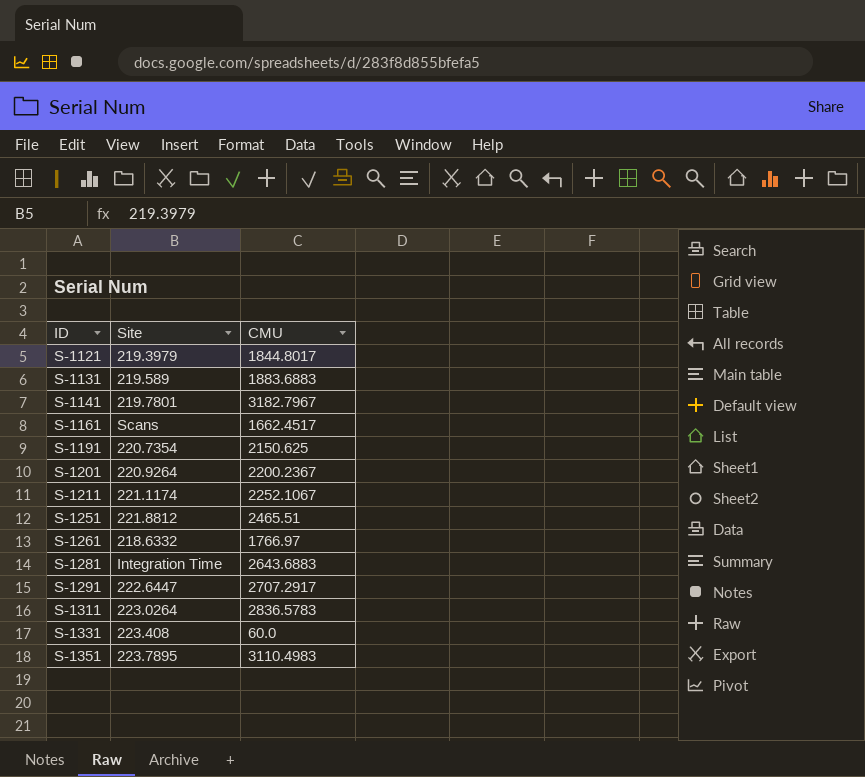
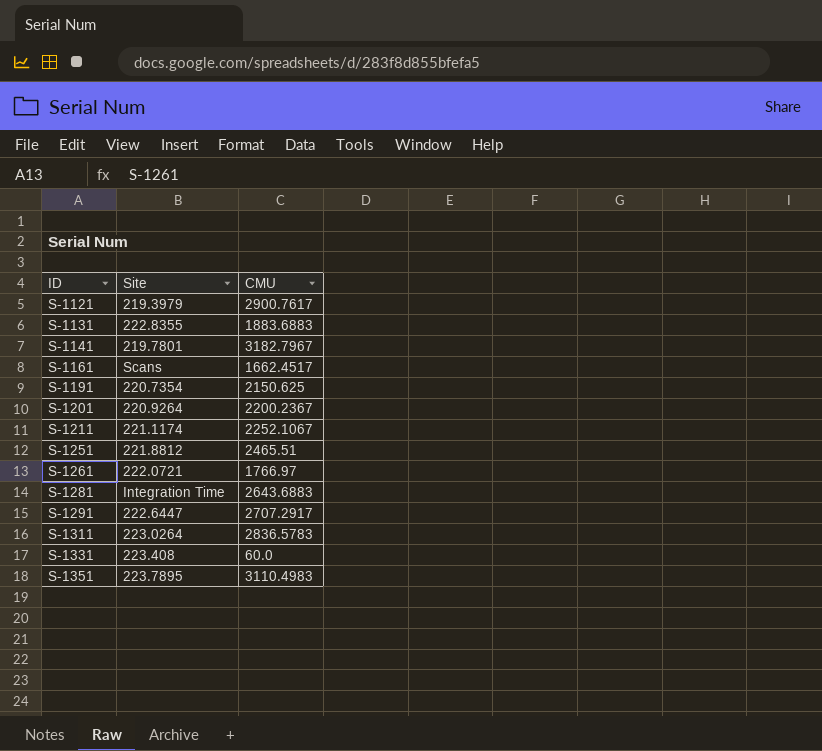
S-1121 | CMU: 1844.8017 -> 2900.7617
S-1131 | Site: 219.589 -> 222.8355
S-1261 | Site: 218.6332 -> 222.0721

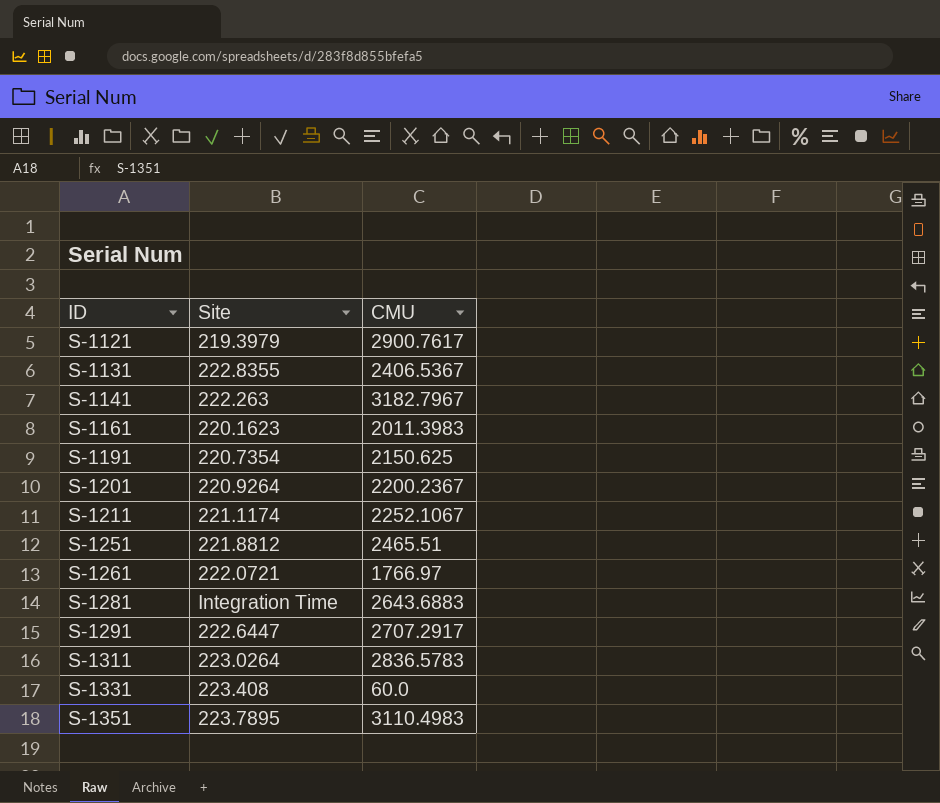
S-1131 | CMU: 1883.6883 -> 2406.5367
S-1141 | Site: 219.7801 -> 222.263
S-1161 | Site: Scans -> 220.1623
S-1161 | CMU: 1662.4517 -> 2011.3983

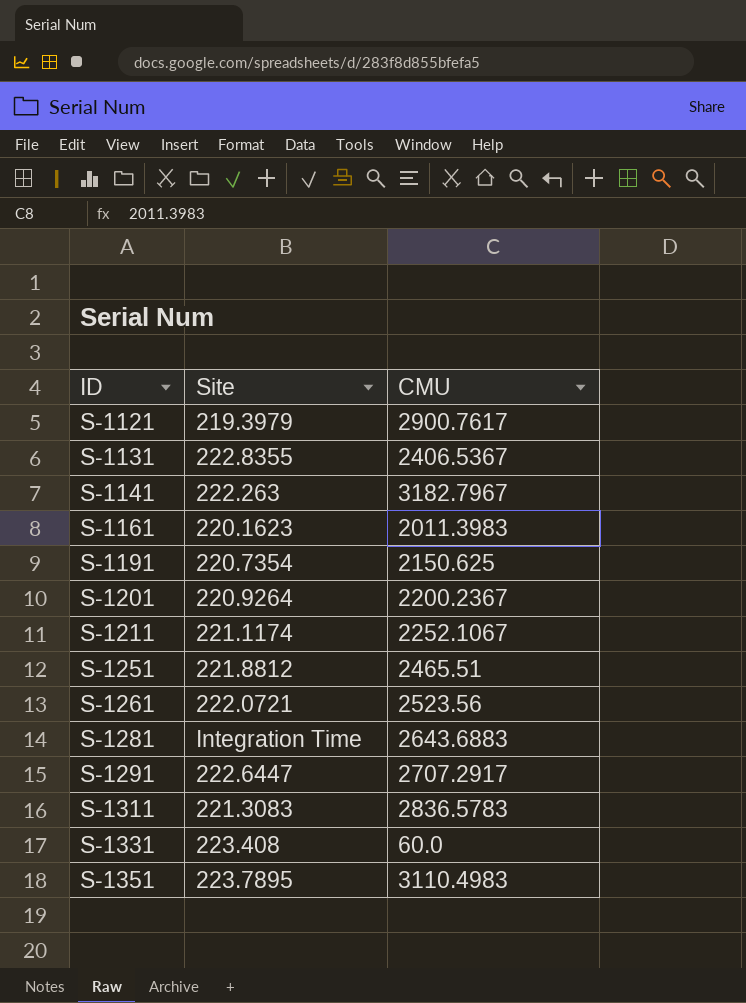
S-1261 | CMU: 1766.97 -> 2523.56
S-1311 | Site: 223.0264 -> 221.3083

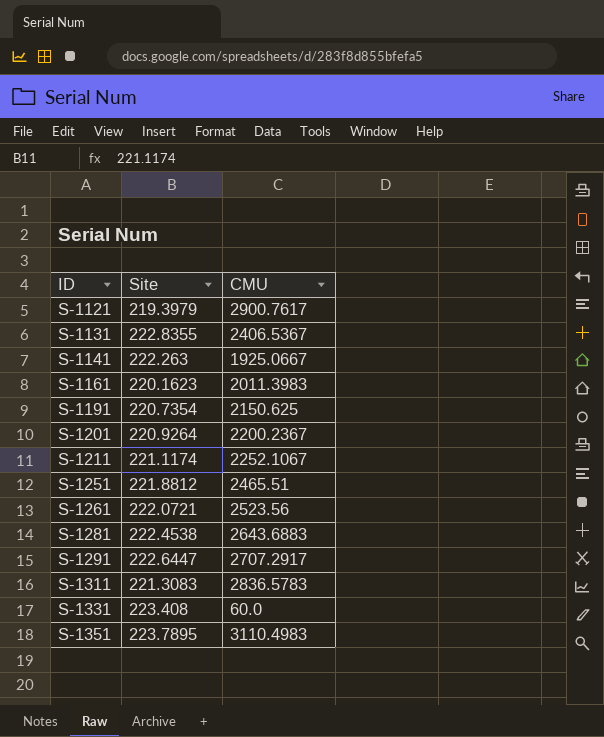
S-1141 | CMU: 3182.7967 -> 1925.0667
S-1281 | Site: Integration Time -> 222.4538

